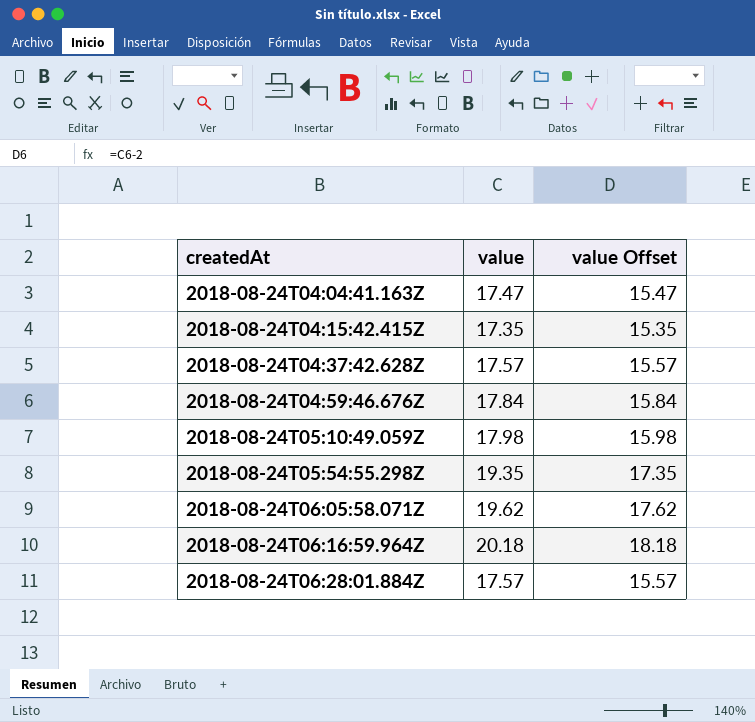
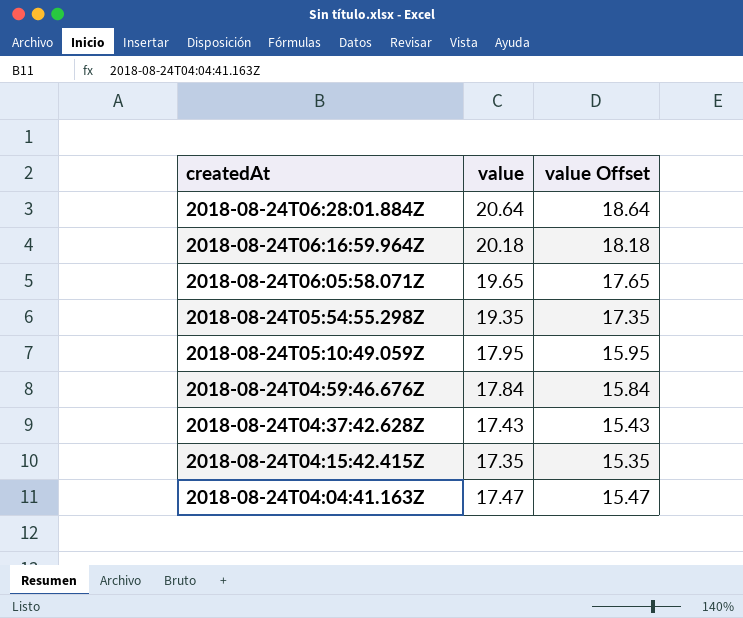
row order: createdAt ascending -> createdAt descending
2018-08-24T06:28:01.884Z | value: 17.57 -> 20.64
2018-08-24T06:28:01.884Z | value Offset: 15.57 -> 18.64
2018-08-24T06:05:58.071Z | value: 19.62 -> 19.65
2018-08-24T06:05:58.071Z | value Offset: 17.62 -> 17.65
2018-08-24T05:10:49.059Z | value: 17.98 -> 17.95
2018-08-24T05:10:49.059Z | value Offset: 15.98 -> 15.95
2018-08-24T04:37:42.628Z | value: 17.57 -> 17.43
2018-08-24T04:37:42.628Z | value Offset: 15.57 -> 15.43

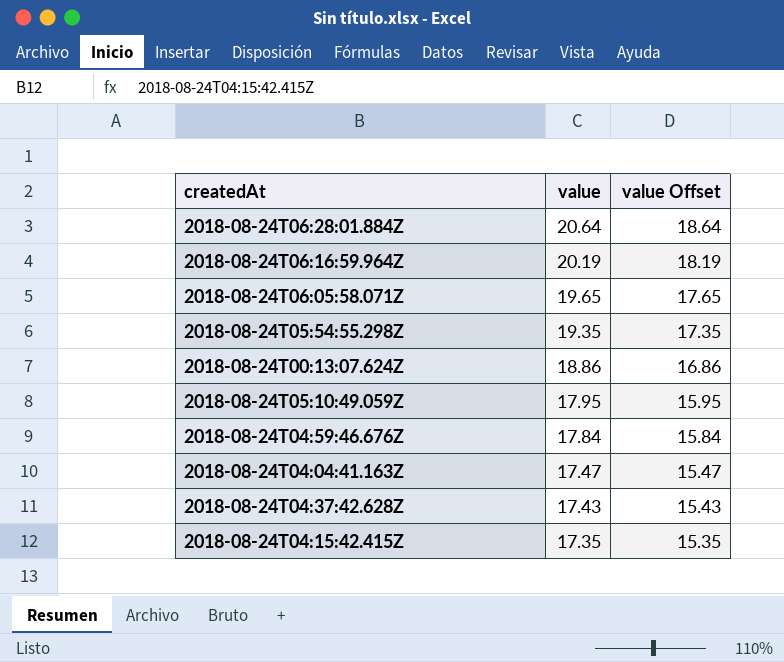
row order: createdAt descending -> value descending
2018-08-24T06:16:59.964Z | value: 20.18 -> 20.19
2018-08-24T06:16:59.964Z | value Offset: 18.18 -> 18.19
row 2018-08-24T00:13:07.624Z: none -> 18.86 | 16.86

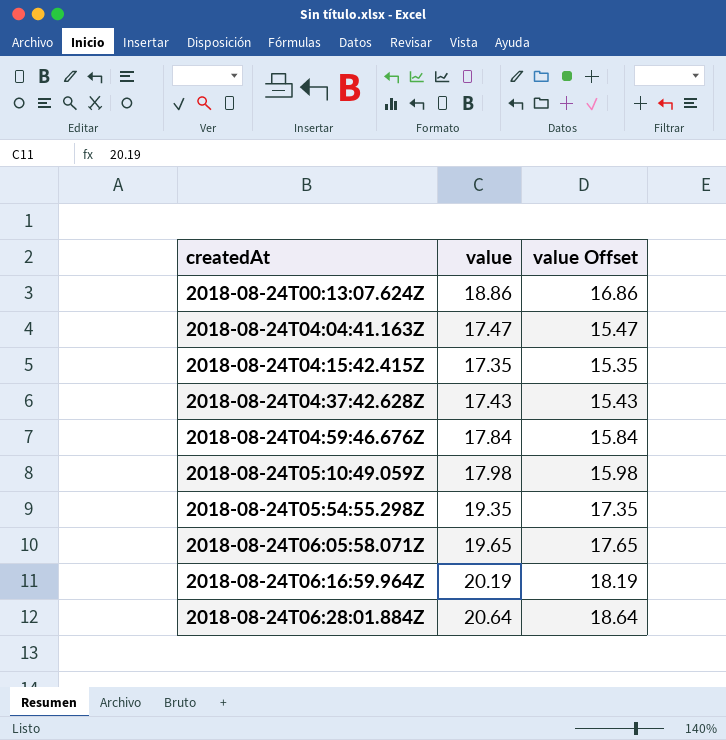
row order: value descending -> createdAt ascending
2018-08-24T05:10:49.059Z | value: 17.95 -> 17.98
2018-08-24T05:10:49.059Z | value Offset: 15.95 -> 15.98

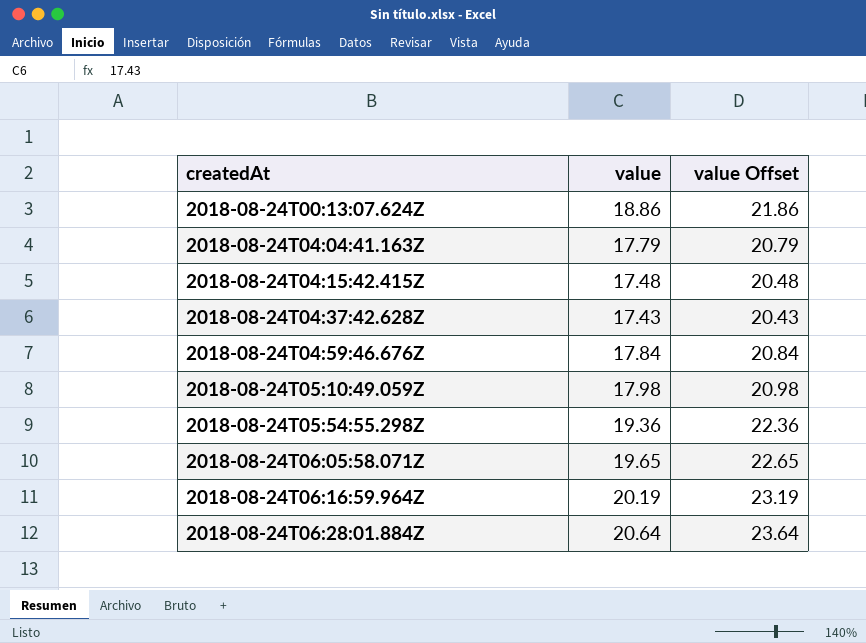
column value Offset | formula: [value] - 2 -> [value] + 3
2018-08-24T04:04:41.163Z | value: 17.47 -> 17.79
2018-08-24T04:15:42.415Z | value: 17.35 -> 17.48
2018-08-24T05:54:55.298Z | value: 19.35 -> 19.36

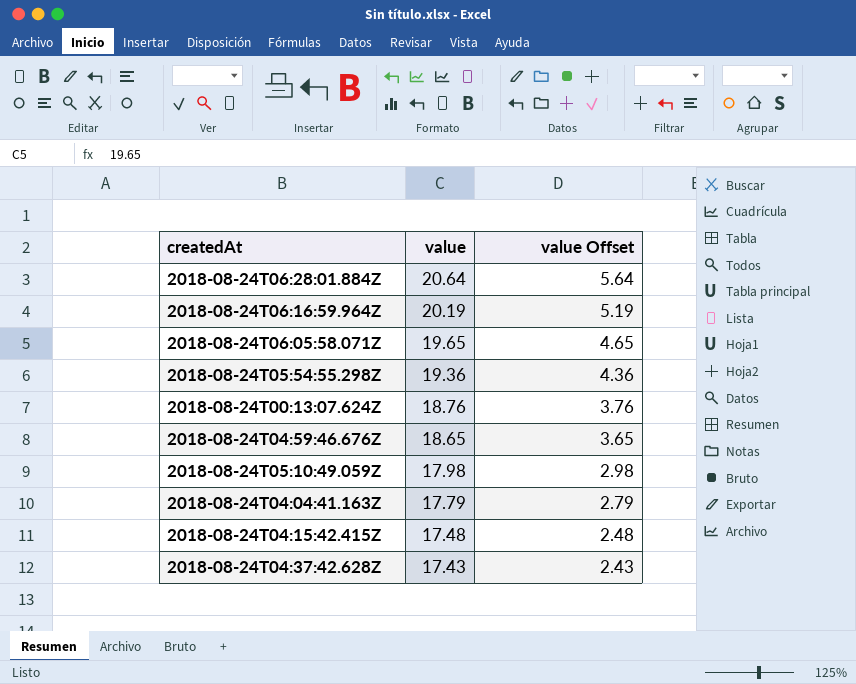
row order: createdAt ascending -> value descending
column value Offset | formula: [value] + 3 -> [value] - 15
2018-08-24T00:13:07.624Z | value: 18.86 -> 18.76
2018-08-24T04:59:46.676Z | value: 17.84 -> 18.65

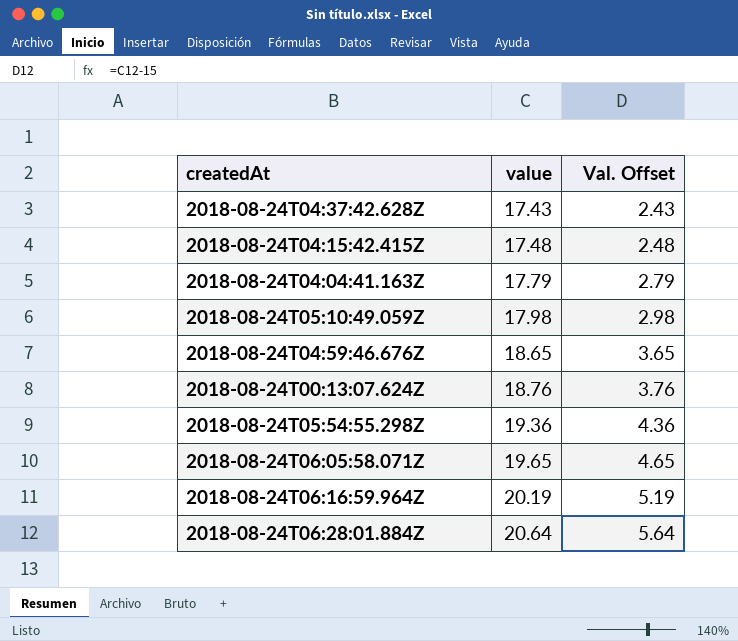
row order: value descending -> value ascending
column name: value Offset -> Val. Offset

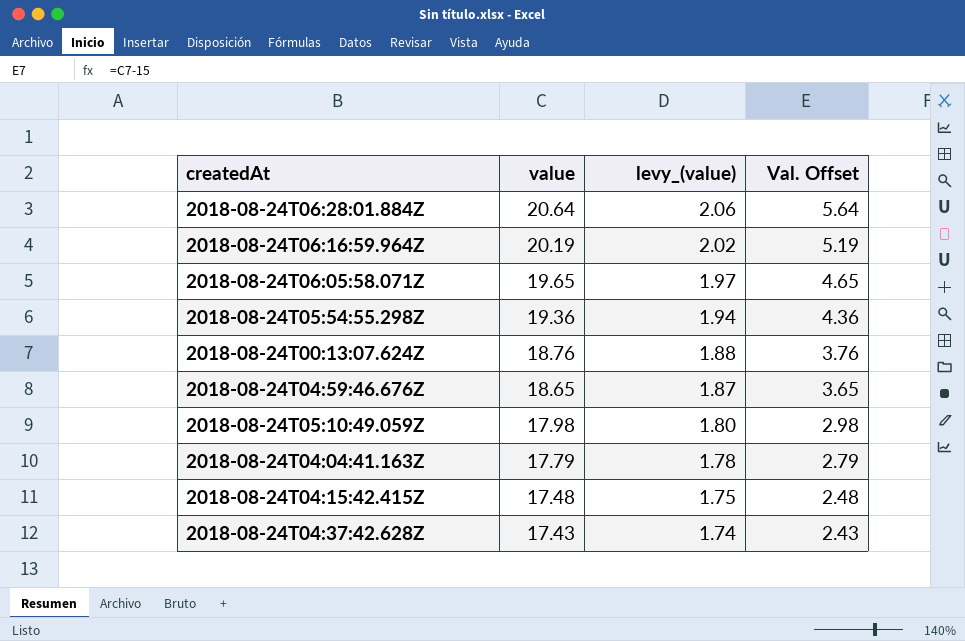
row order: value ascending -> value descending
column levy_(value) | formula: none -> [value] * 0.1

